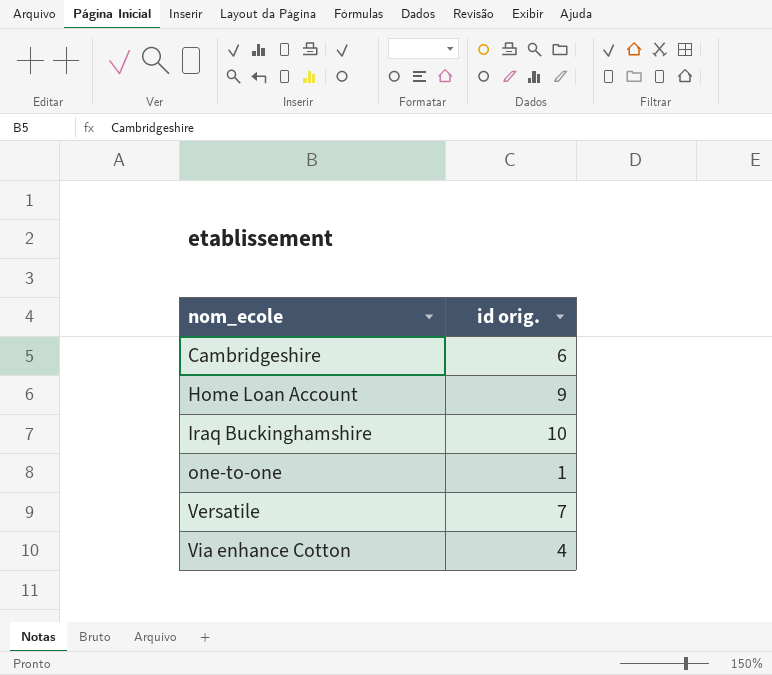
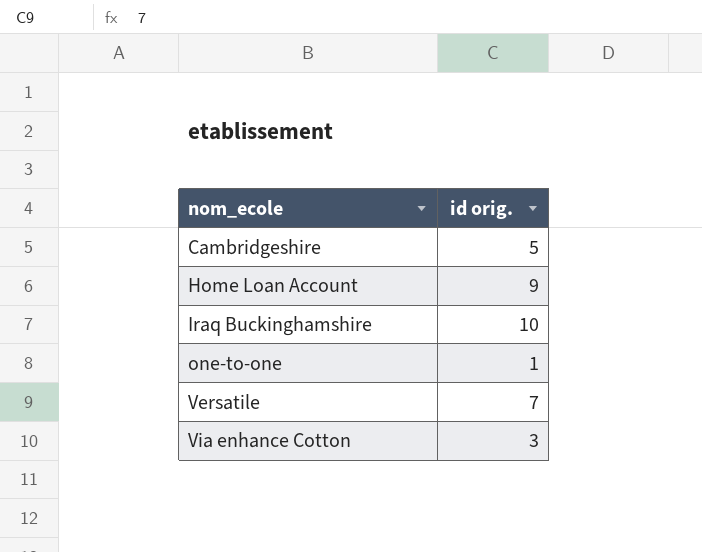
Cambridgeshire | id orig.: 6 -> 5
Via enhance Cotton | id orig.: 4 -> 3

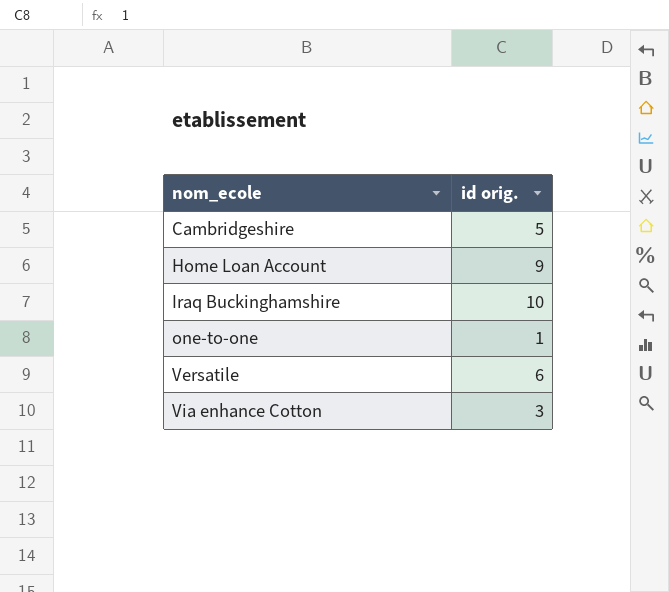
Versatile | id orig.: 7 -> 6

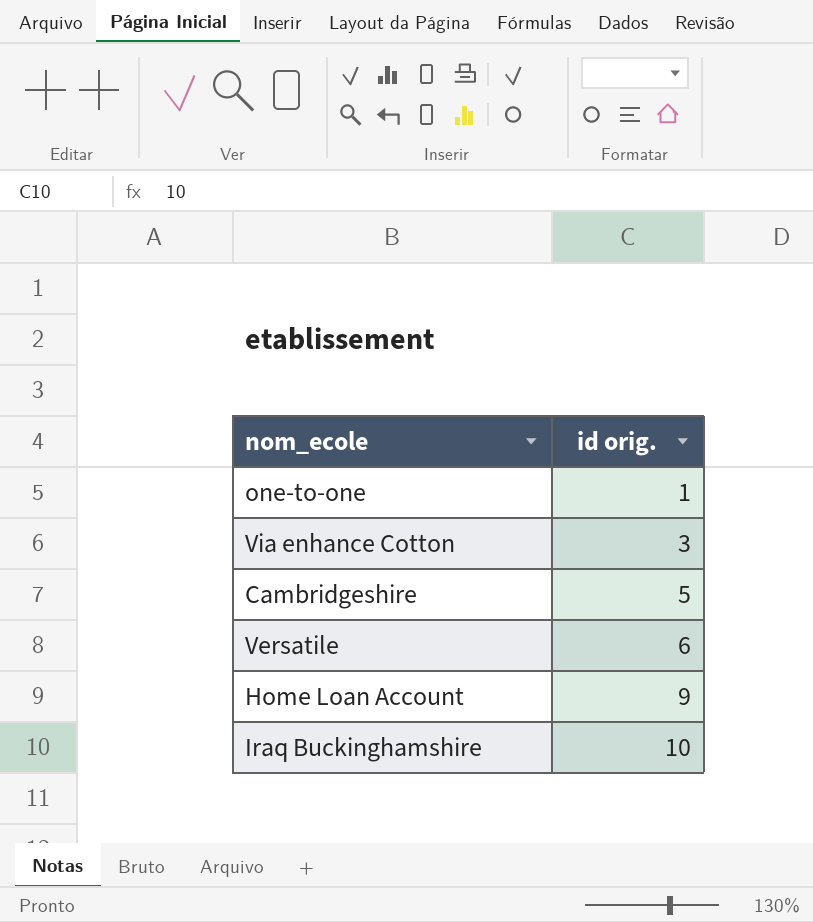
row order: nom_ecole ascending -> id orig. ascending

